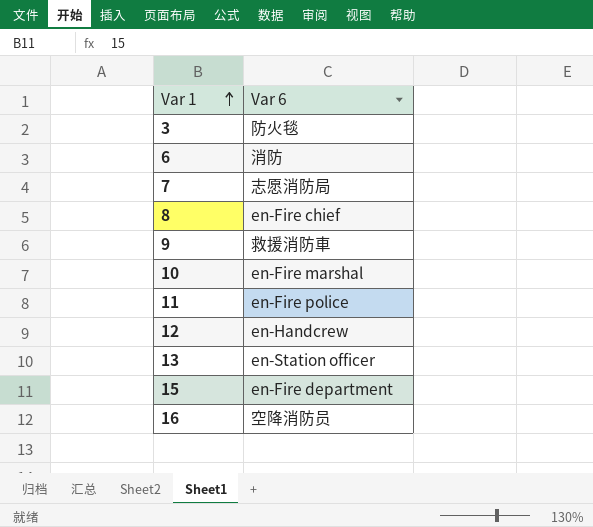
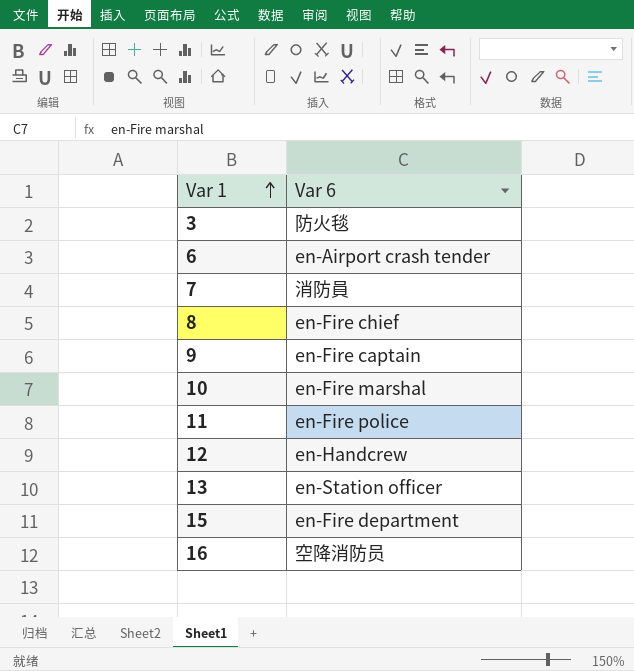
6 | Var 6: 消防 -> en-Airport crash tender
7 | Var 6: 志愿消防局 -> 消防員
9 | Var 6: 救援消防車 -> en-Fire captain

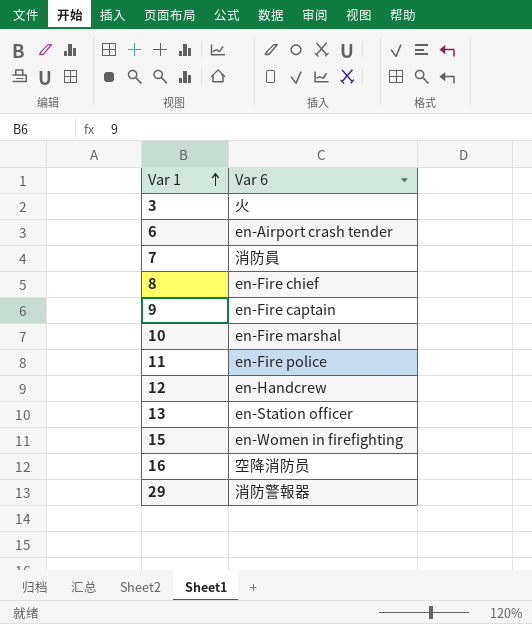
3 | Var 6: 防火毯 -> 火
15 | Var 6: en-Fire department -> en-Women in firefighting
row 29: none -> 消防警報器

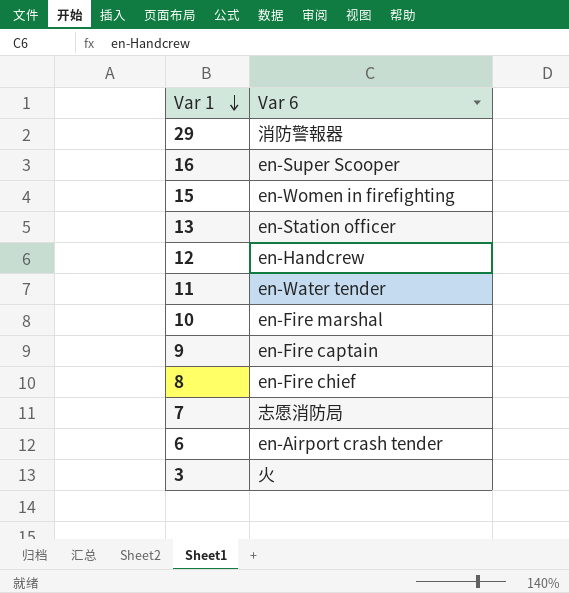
row order: Var 1 ascending -> Var 1 descending
16 | Var 6: 空降消防员 -> en-Super Scooper
11 | Var 6: en-Fire police -> en-Water tender
7 | Var 6: 消防員 -> 志愿消防局

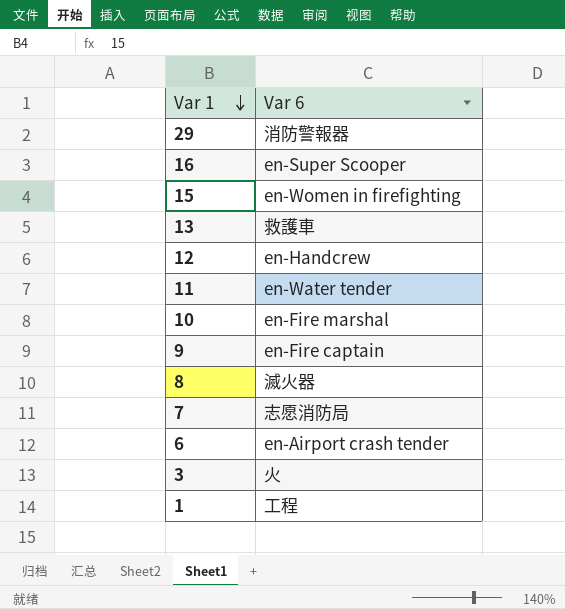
13 | Var 6: en-Station officer -> 救護車
8 | Var 6: en-Fire chief -> 滅火器
row 1: none -> 工程

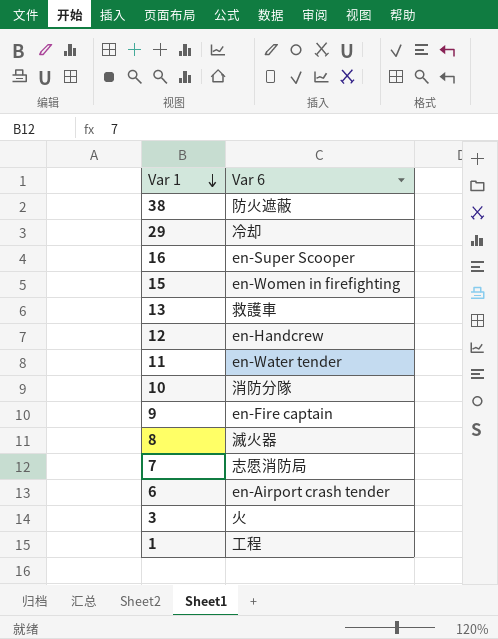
row 38: none -> 防火遮蔽
29 | Var 6: 消防警報器 -> 冷却
10 | Var 6: en-Fire marshal -> 消防分隊

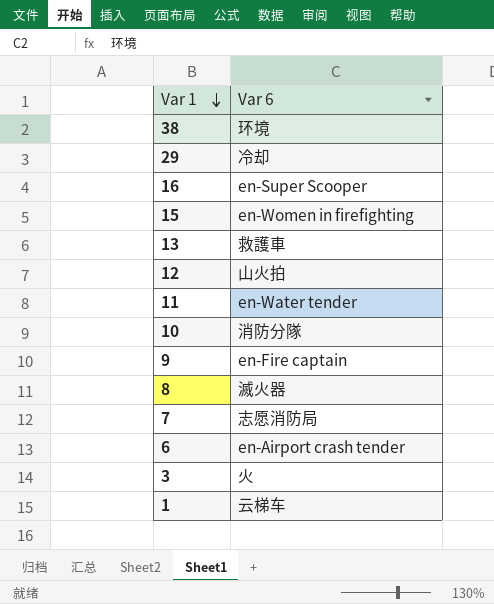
38 | Var 6: 防火遮蔽 -> 环境
12 | Var 6: en-Handcrew -> 山火拍
1 | Var 6: 工程 -> 云梯车

